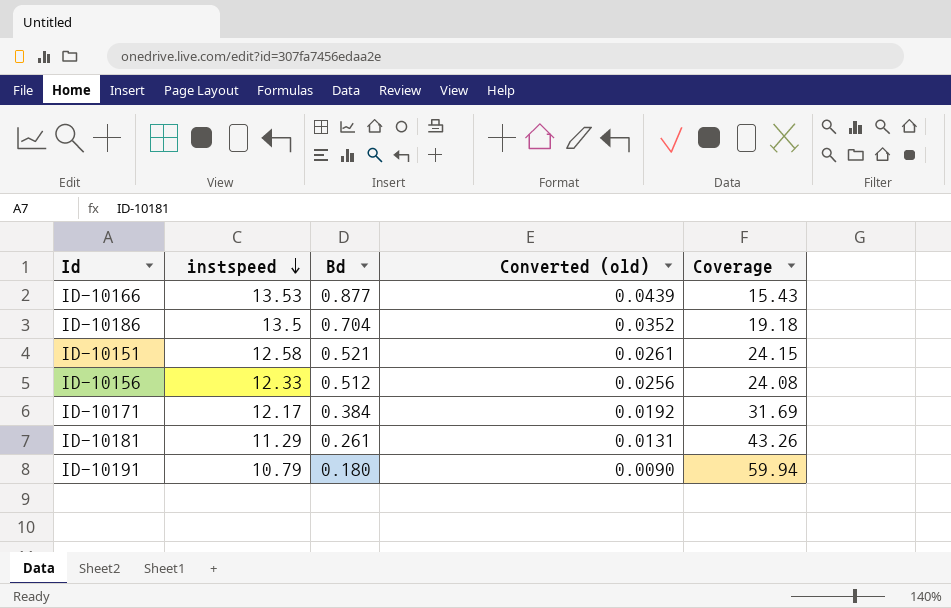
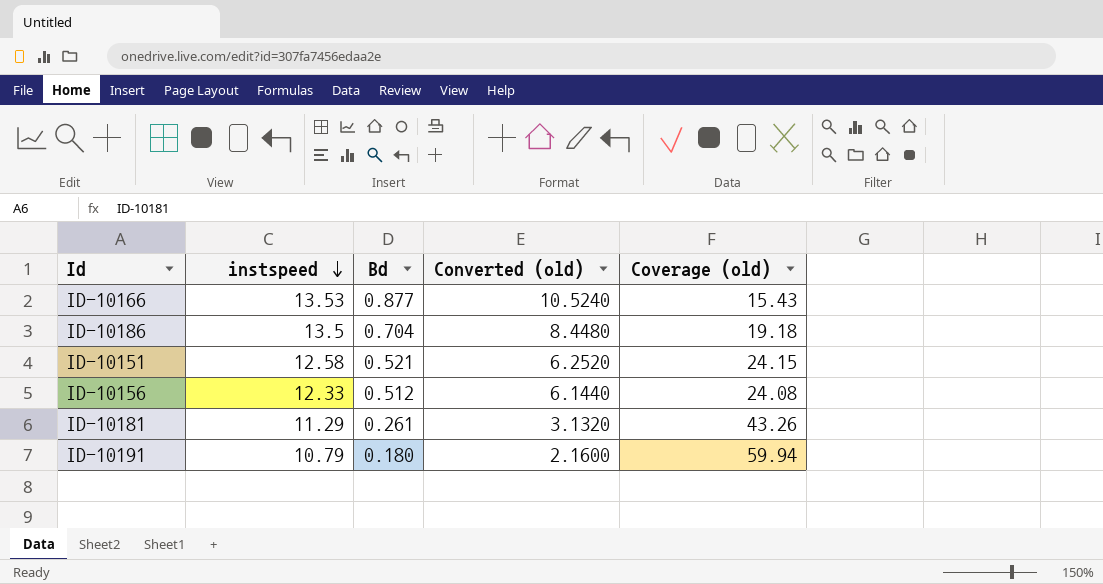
column Converted (old) | formula: [Bd] * 0.05 -> [Bd] * 12
column name: Coverage -> Coverage (old)
row ID-10171: 12.17 | 0.384 | 0.0192 | 31.69 -> none

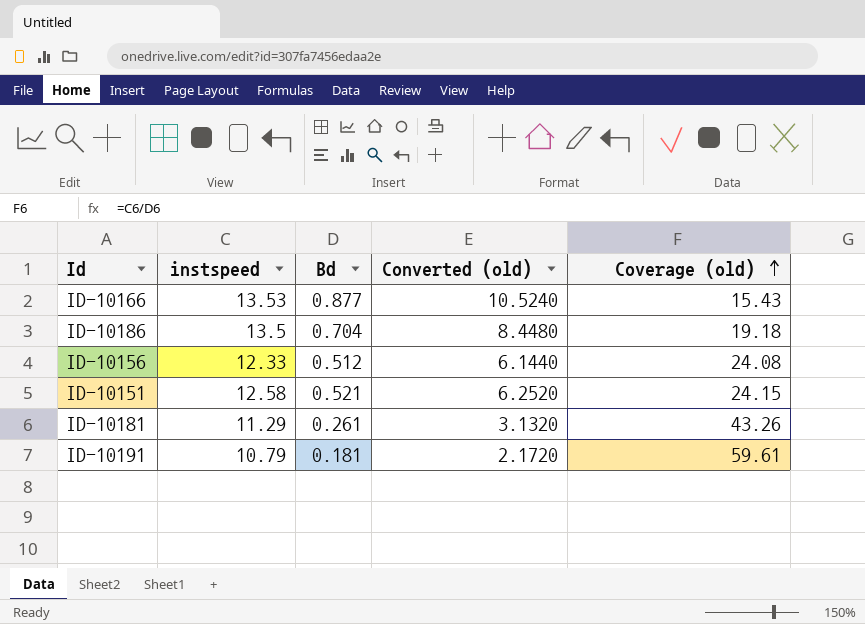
row order: instspeed descending -> Coverage (old) ascending
ID-10191 | Bd: 0.180 -> 0.181
ID-10191 | Converted (old): 2.1600 -> 2.1720
ID-10191 | Coverage (old): 59.94 -> 59.61

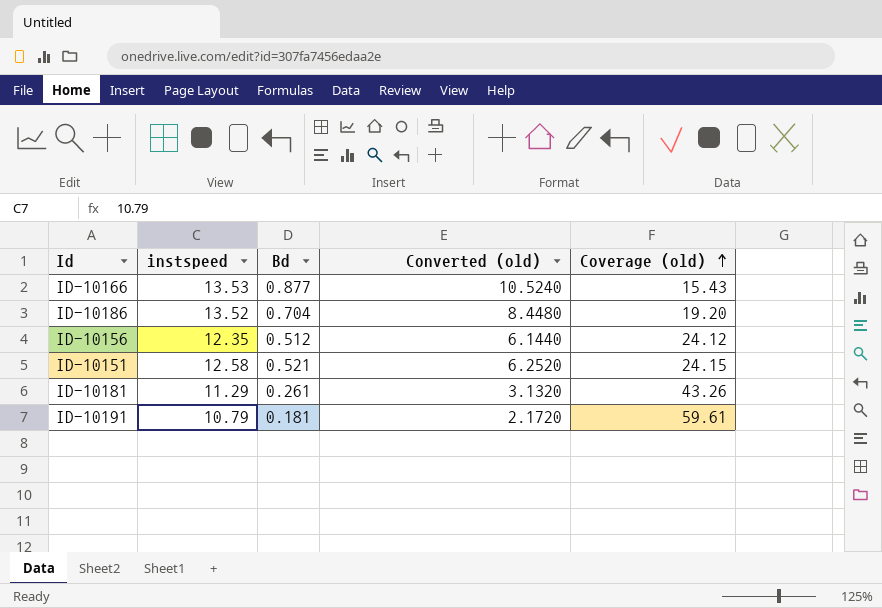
ID-10186 | instspeed: 13.5 -> 13.52
ID-10186 | Coverage (old): 19.18 -> 19.20
ID-10156 | instspeed: 12.33 -> 12.35
ID-10156 | Coverage (old): 24.08 -> 24.12

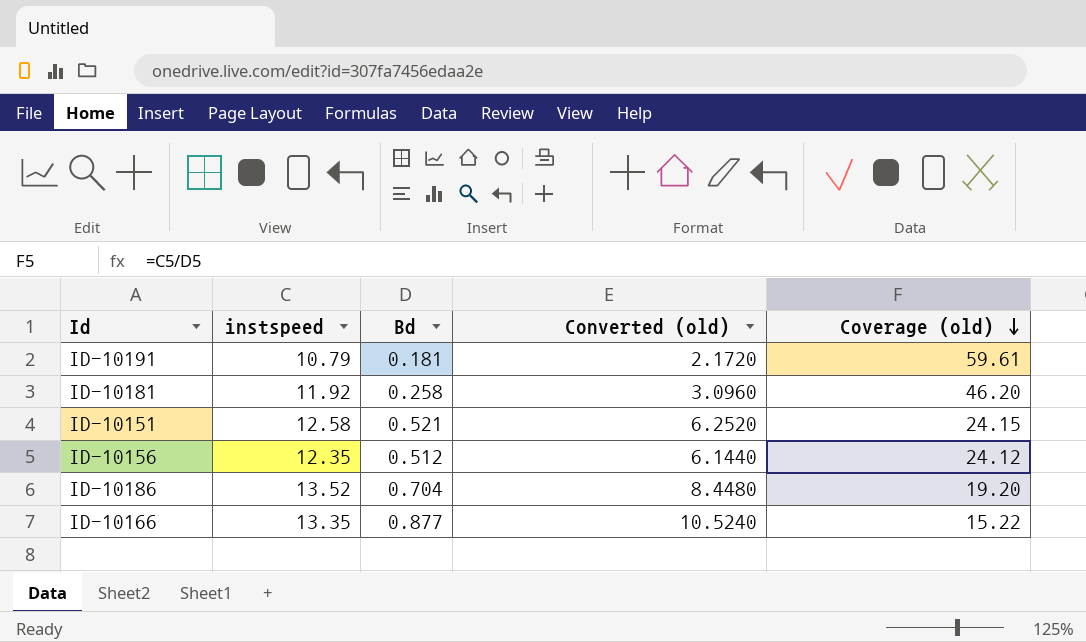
row order: Coverage (old) ascending -> Coverage (old) descending
ID-10181 | instspeed: 11.29 -> 11.92
ID-10181 | Bd: 0.261 -> 0.258
ID-10181 | Converted (old): 3.1320 -> 3.0960
ID-10181 | Coverage (old): 43.26 -> 46.20
ID-10166 | instspeed: 13.53 -> 13.35
ID-10166 | Coverage (old): 15.43 -> 15.22

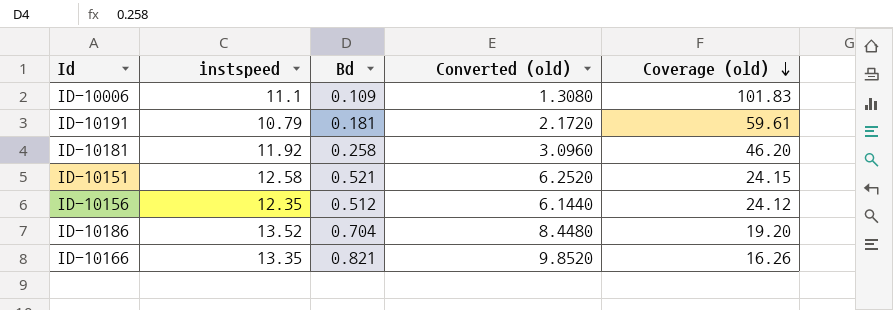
row ID-10006: none -> 11.1 | 0.109 | 1.3080 | 101.83
ID-10166 | Bd: 0.877 -> 0.821
ID-10166 | Converted (old): 10.5240 -> 9.8520
ID-10166 | Coverage (old): 15.22 -> 16.26

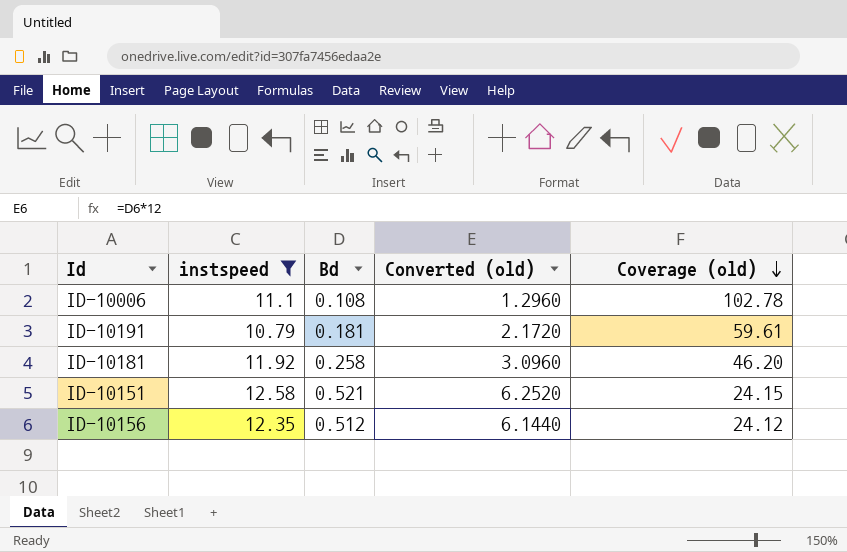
filter: none -> instspeed <= 12.58
ID-10006 | Bd: 0.109 -> 0.108
ID-10006 | Converted (old): 1.3080 -> 1.2960
ID-10006 | Coverage (old): 101.83 -> 102.78

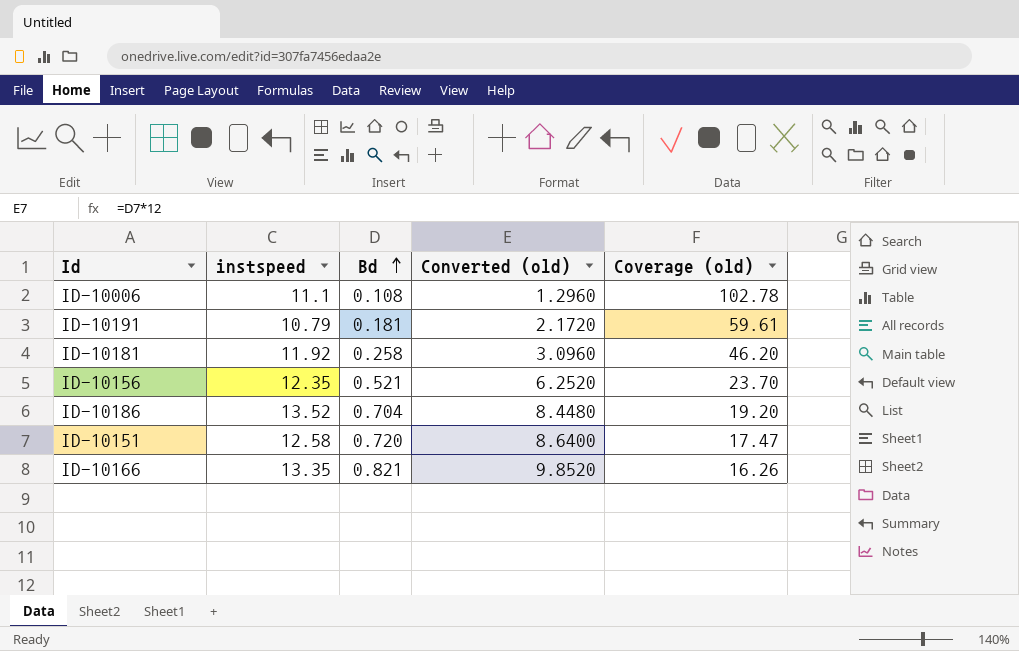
filter: instspeed <= 12.58 -> none
row order: Coverage (old) descending -> Bd ascending
ID-10156 | Bd: 0.512 -> 0.521
ID-10156 | Converted (old): 6.1440 -> 6.2520
ID-10156 | Coverage (old): 24.12 -> 23.70
ID-10151 | Bd: 0.521 -> 0.720
ID-10151 | Converted (old): 6.2520 -> 8.6400
ID-10151 | Coverage (old): 24.15 -> 17.47

